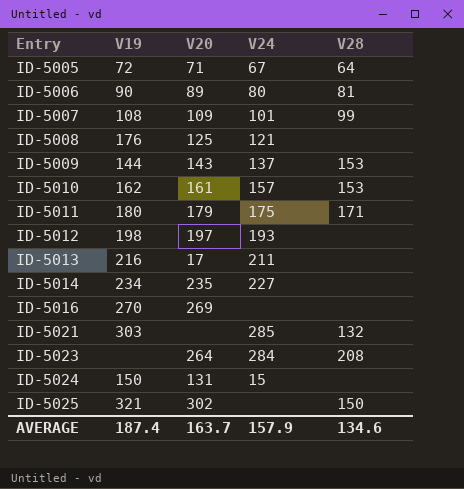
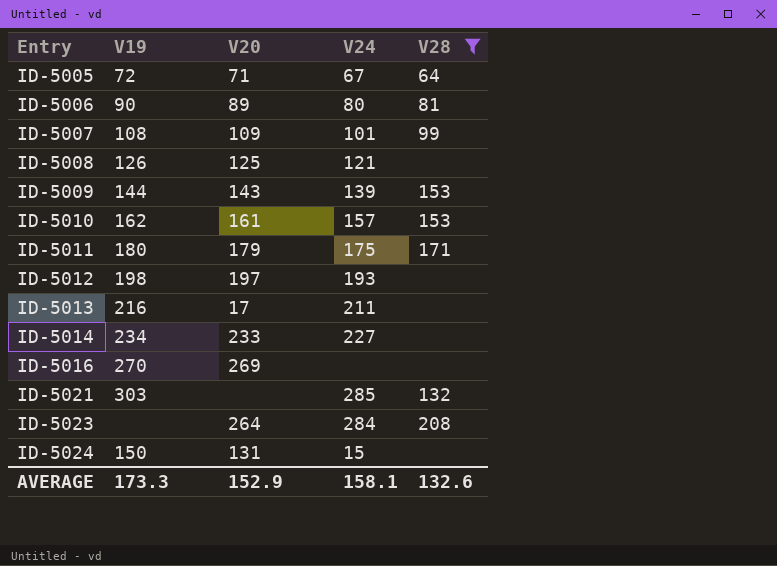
filter: none -> V28 != 150
ID-5008 | V19: 176 -> 126
ID-5009 | V24: 137 -> 139
ID-5014 | V20: 235 -> 233
AVERAGE | V19: 187.4 -> 173.3
AVERAGE | V20: 163.7 -> 152.9
AVERAGE | V24: 157.9 -> 158.1
AVERAGE | V28: 134.6 -> 132.6

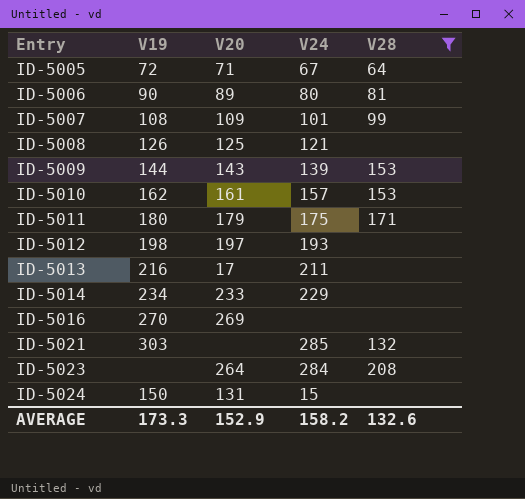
ID-5014 | V24: 227 -> 229
AVERAGE | V24: 158.1 -> 158.2

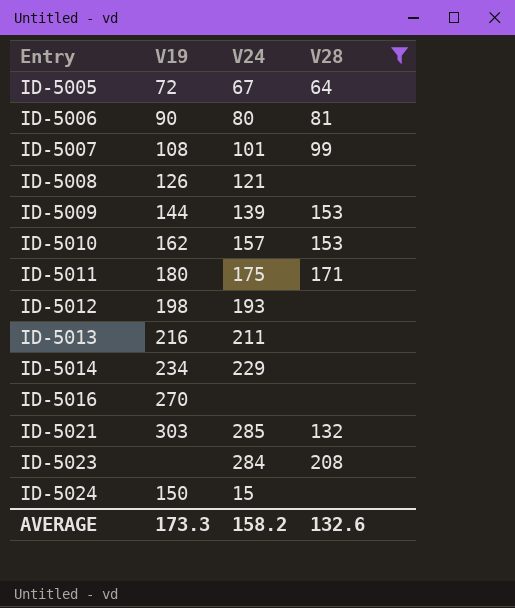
column V20 | position: 3 -> none

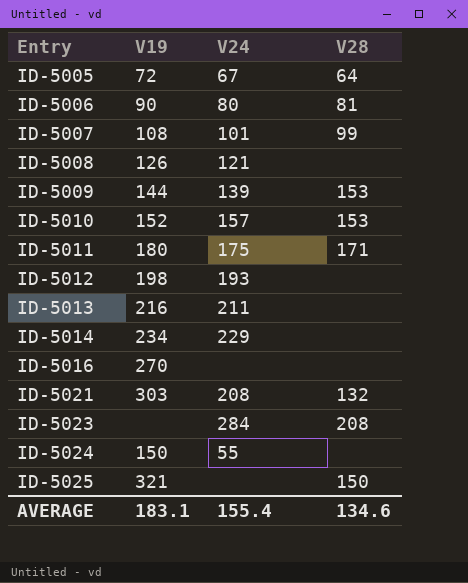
filter: V28 != 150 -> none
ID-5010 | V19: 162 -> 152
ID-5021 | V24: 285 -> 208
ID-5024 | V24: 15 -> 55
AVERAGE | V19: 173.3 -> 183.1
AVERAGE | V24: 158.2 -> 155.4
AVERAGE | V28: 132.6 -> 134.6

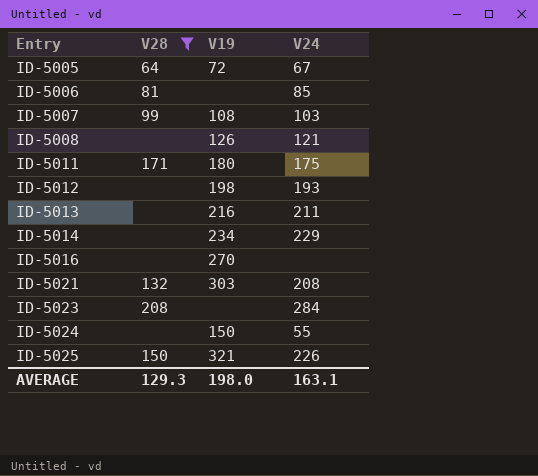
filter: none -> V28 != 153
column V28 | position: 4 -> 2
ID-5006 | V19: 90 -> none
ID-5006 | V24: 80 -> 85
ID-5007 | V24: 101 -> 103
ID-5025 | V24: none -> 226
AVERAGE | V28: 134.6 -> 129.3
AVERAGE | V19: 183.1 -> 198.0
AVERAGE | V24: 155.4 -> 163.1

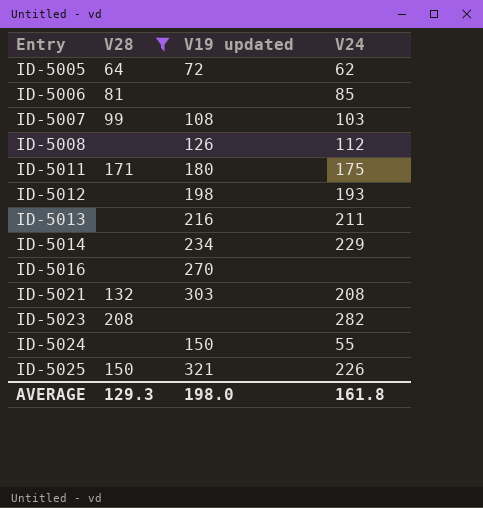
column name: V19 -> V19 updated
ID-5005 | V24: 67 -> 62
ID-5008 | V24: 121 -> 112
ID-5023 | V24: 284 -> 282
AVERAGE | V24: 163.1 -> 161.8

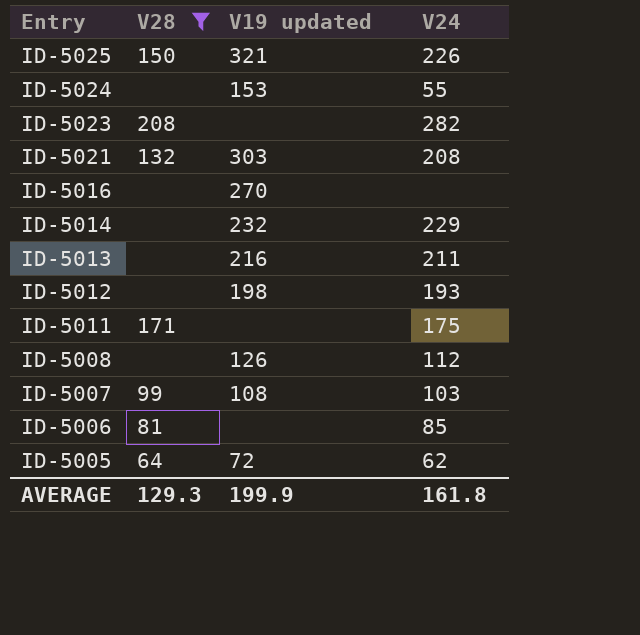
row order: Entry ascending -> Entry descending
ID-5024 | V19 updated: 150 -> 153
ID-5014 | V19 updated: 234 -> 232
ID-5011 | V19 updated: 180 -> none
AVERAGE | V19 updated: 198.0 -> 199.9

